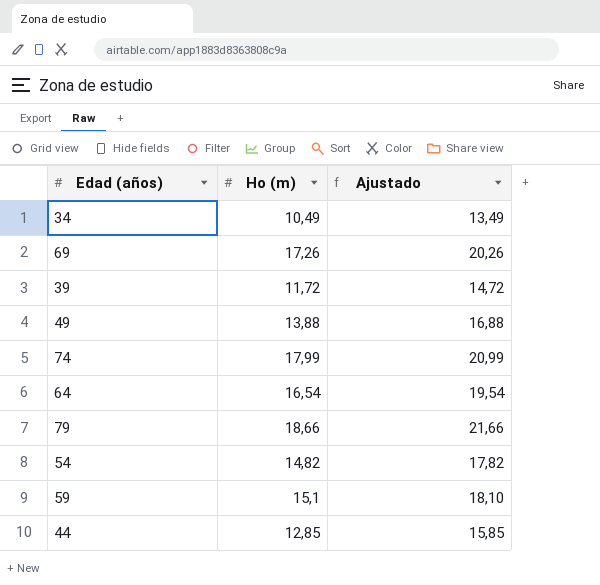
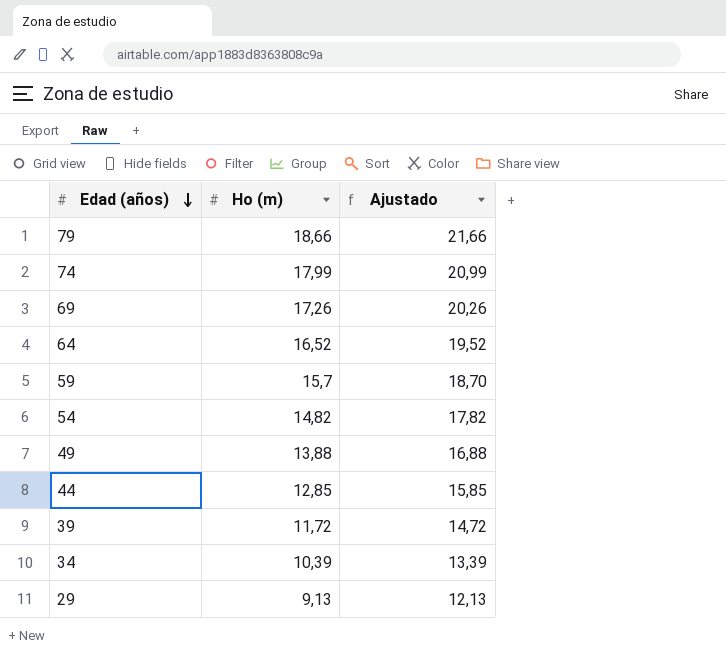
row order: none -> Edad (años) descending
64 | Ho (m): 16,54 -> 16,52
64 | Ajustado: 19,54 -> 19,52
59 | Ho (m): 15,1 -> 15,7
59 | Ajustado: 18,10 -> 18,70
34 | Ho (m): 10,49 -> 10,39
34 | Ajustado: 13,49 -> 13,39
row 29: none -> 9,13 | 12,13

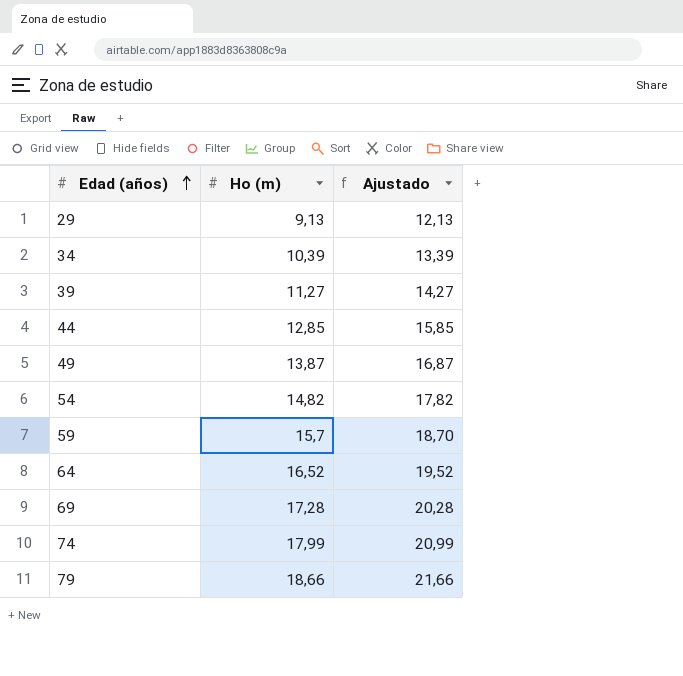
row order: Edad (años) descending -> Edad (años) ascending
39 | Ho (m): 11,72 -> 11,27
39 | Ajustado: 14,72 -> 14,27
49 | Ho (m): 13,88 -> 13,87
49 | Ajustado: 16,88 -> 16,87
69 | Ho (m): 17,26 -> 17,28
69 | Ajustado: 20,26 -> 20,28

